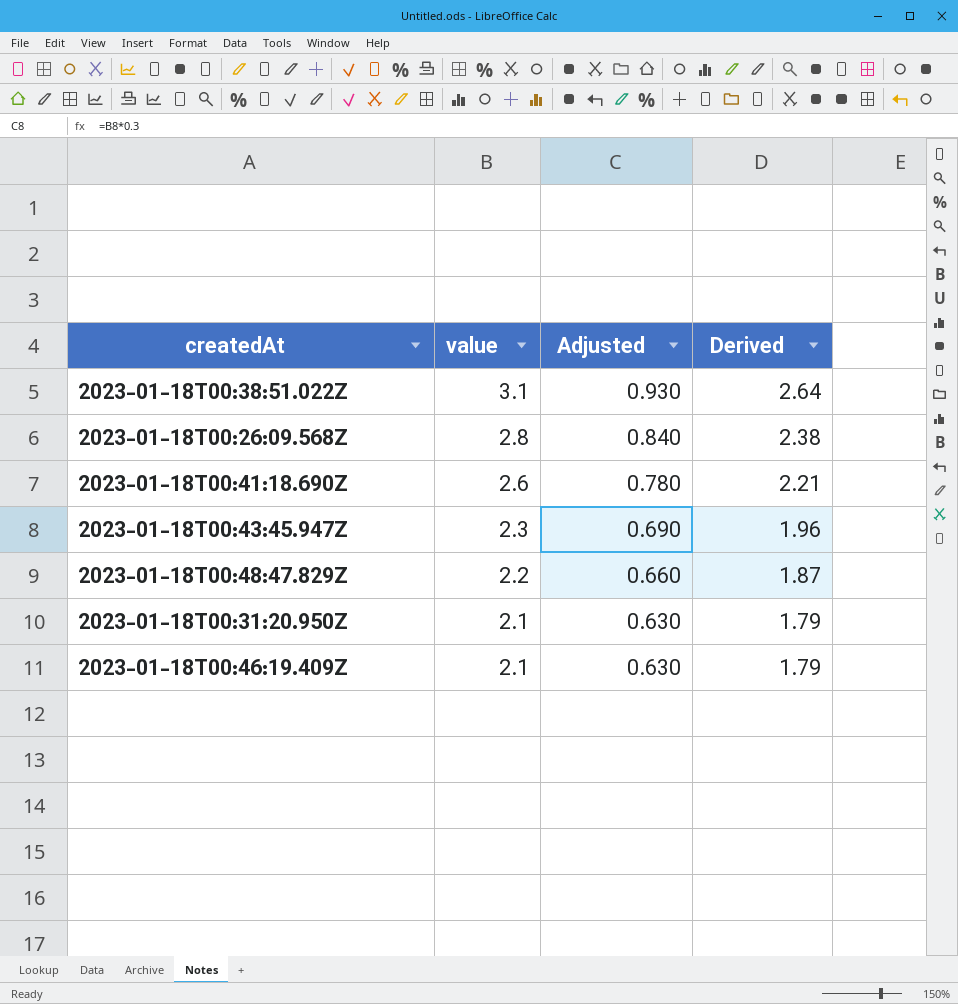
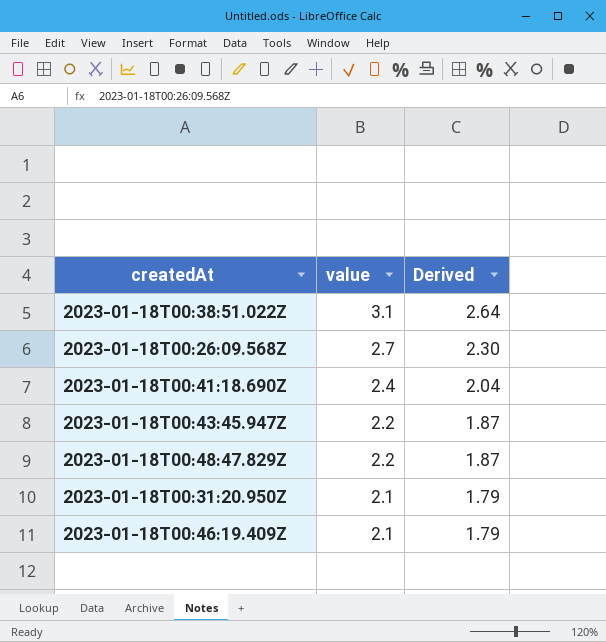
column Adjusted | formula: [value] * 0.3 -> none
2023-01-18T00:26:09.568Z | value: 2.8 -> 2.7
2023-01-18T00:26:09.568Z | Derived: 2.38 -> 2.30
2023-01-18T00:41:18.690Z | value: 2.6 -> 2.4
2023-01-18T00:41:18.690Z | Derived: 2.21 -> 2.04
2023-01-18T00:43:45.947Z | value: 2.3 -> 2.2
2023-01-18T00:43:45.947Z | Derived: 1.96 -> 1.87

